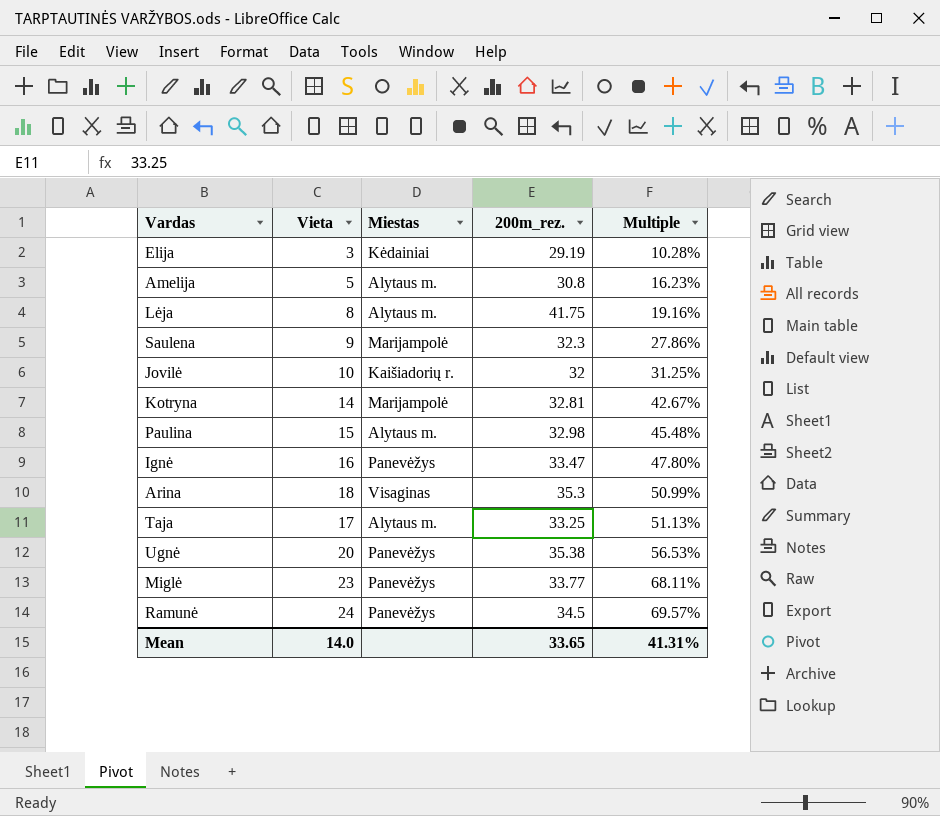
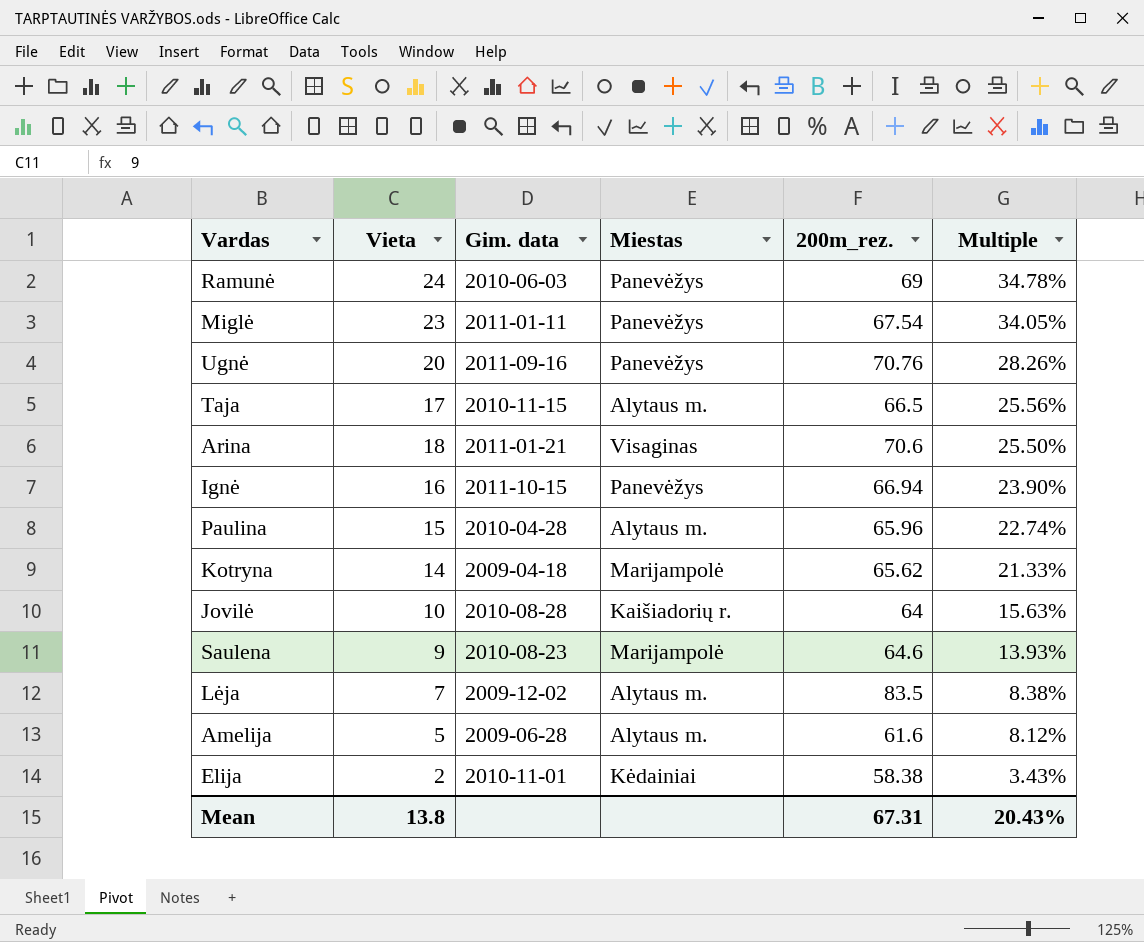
row order: Multiple ascending -> Multiple descending
column Gim. data | position: none -> 3
Ramunė | 200m_rez.: 34.5 -> 69
Ramunė | Multiple: 69.57% -> 34.78%
Miglė | 200m_rez.: 33.77 -> 67.54
Miglė | Multiple: 68.11% -> 34.05%
Ugnė | 200m_rez.: 35.38 -> 70.76
Ugnė | Multiple: 56.53% -> 28.26%
Taja | 200m_rez.: 33.25 -> 66.5
Taja | Multiple: 51.13% -> 25.56%
Arina | 200m_rez.: 35.3 -> 70.6
Arina | Multiple: 50.99% -> 25.50%
Ignė | 200m_rez.: 33.47 -> 66.94
Ignė | Multiple: 47.80% -> 23.90%
Paulina | 200m_rez.: 32.98 -> 65.96
Paulina | Multiple: 45.48% -> 22.74%
Kotryna | 200m_rez.: 32.81 -> 65.62
Kotryna | Multiple: 42.67% -> 21.33%
Jovilė | 200m_rez.: 32 -> 64
Jovilė | Multiple: 31.25% -> 15.63%
Saulena | 200m_rez.: 32.3 -> 64.6
Saulena | Multiple: 27.86% -> 13.93%
Lėja | Vieta: 8 -> 7
Lėja | 200m_rez.: 41.75 -> 83.5
Lėja | Multiple: 19.16% -> 8.38%
Amelija | 200m_rez.: 30.8 -> 61.6
Amelija | Multiple: 16.23% -> 8.12%
Elija | Vieta: 3 -> 2
Elija | 200m_rez.: 29.19 -> 58.38
Elija | Multiple: 10.28% -> 3.43%
Mean | Vieta: 14.0 -> 13.8
Mean | 200m_rez.: 33.65 -> 67.31
Mean | Multiple: 41.31% -> 20.43%

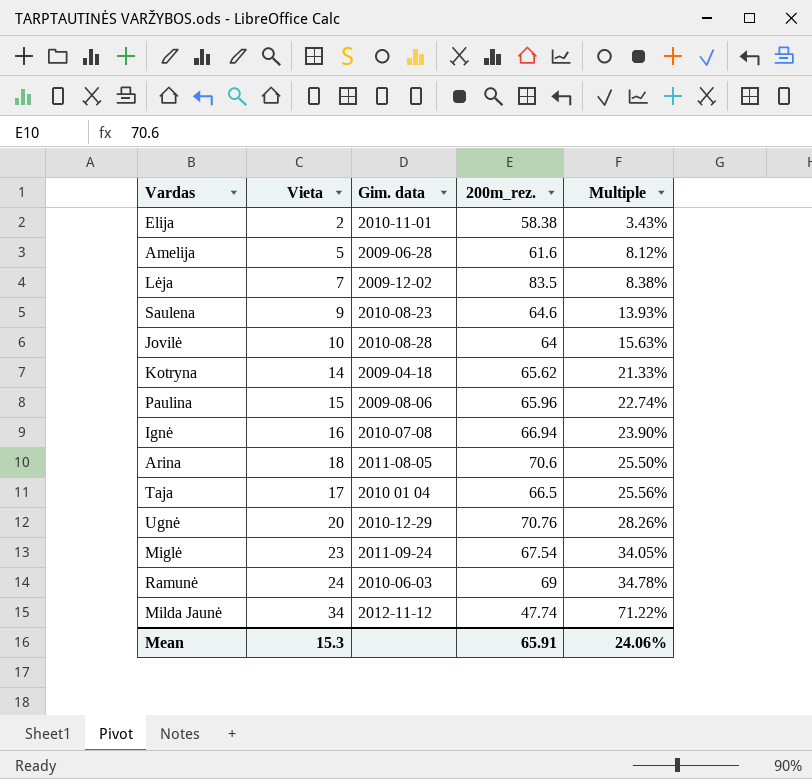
row order: Multiple descending -> Multiple ascending
column Miestas | position: 4 -> none
Paulina | Gim. data: 2010-04-28 -> 2009-08-06
Ignė | Gim. data: 2011-10-15 -> 2010-07-08
Arina | Gim. data: 2011-01-21 -> 2011-08-05
Taja | Gim. data: 2010-11-15 -> 2010 01 04
Ugnė | Gim. data: 2011-09-16 -> 2010-12-29
Miglė | Gim. data: 2011-01-11 -> 2011-09-24
row Milda Jaunė: none -> 34 | 2012-11-12 | 47.74 | 71.22%
Mean | Vieta: 13.8 -> 15.3
Mean | 200m_rez.: 67.31 -> 65.91
Mean | Multiple: 20.43% -> 24.06%

